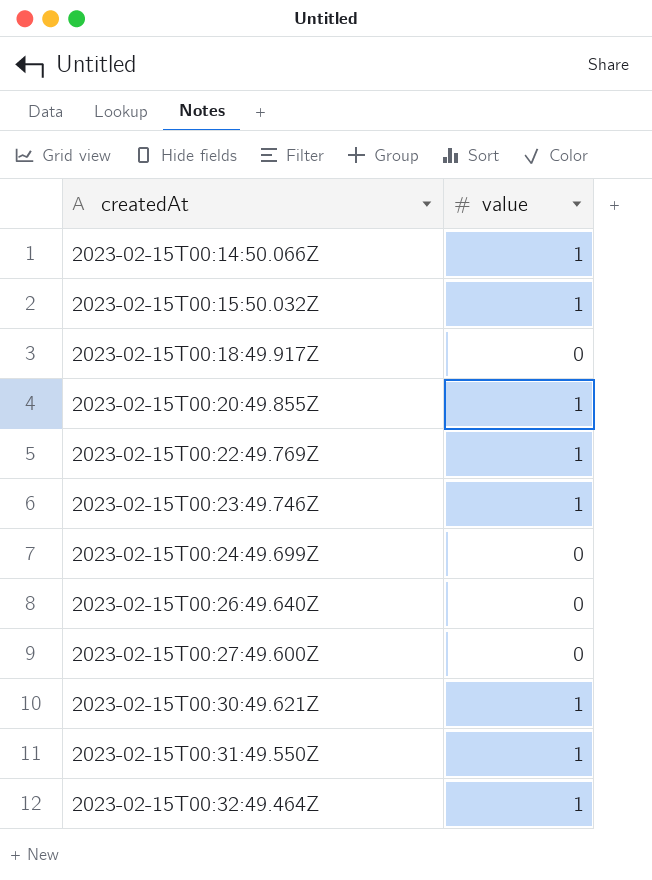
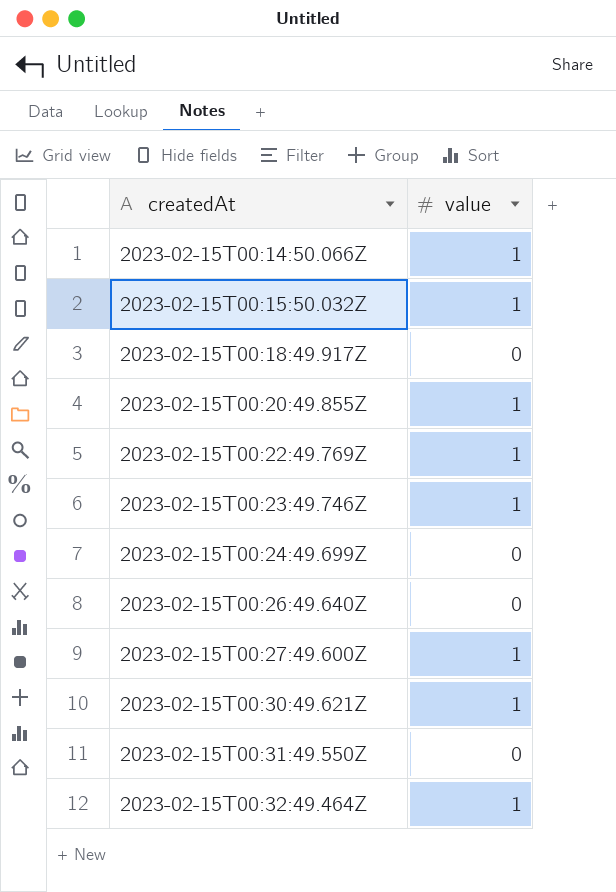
2023-02-15T00:27:49.600Z | value: 0 -> 1
2023-02-15T00:31:49.550Z | value: 1 -> 0

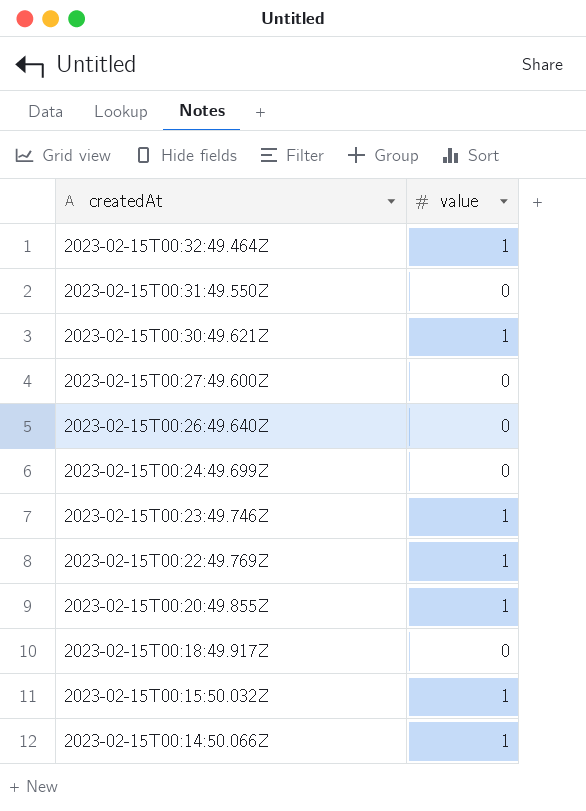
row order: createdAt ascending -> createdAt descending
2023-02-15T00:27:49.600Z | value: 1 -> 0

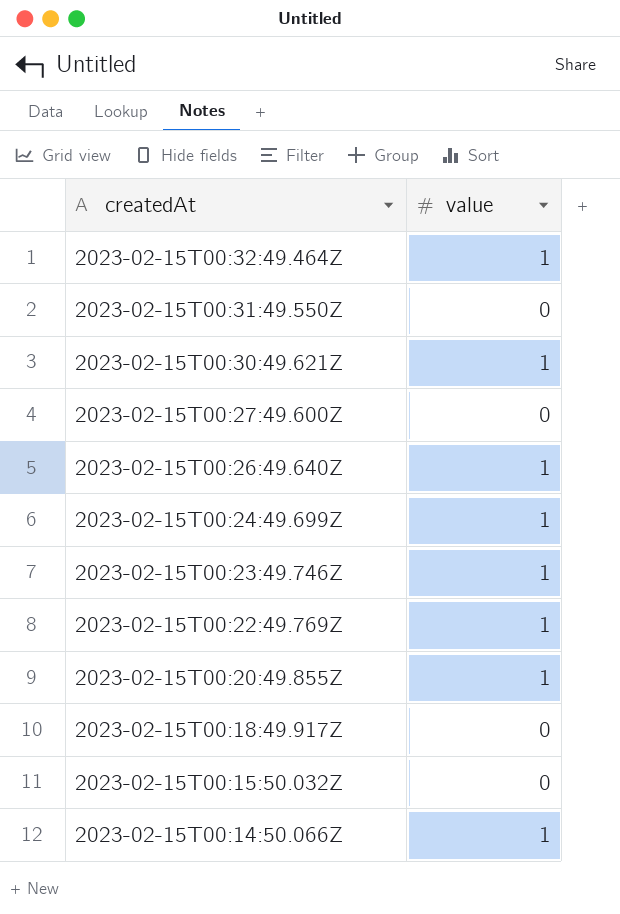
2023-02-15T00:26:49.640Z | value: 0 -> 1
2023-02-15T00:24:49.699Z | value: 0 -> 1
2023-02-15T00:15:50.032Z | value: 1 -> 0

